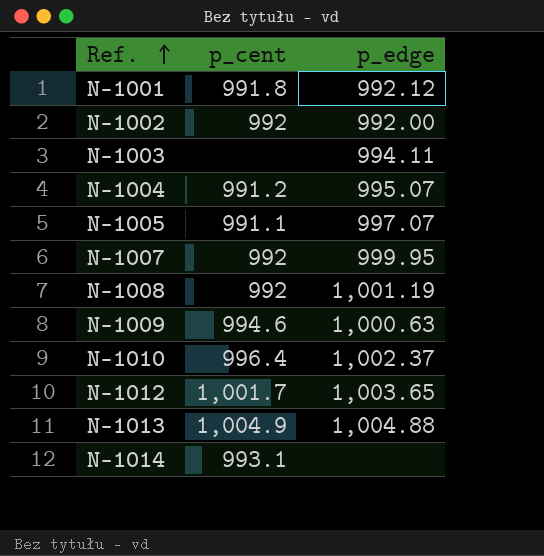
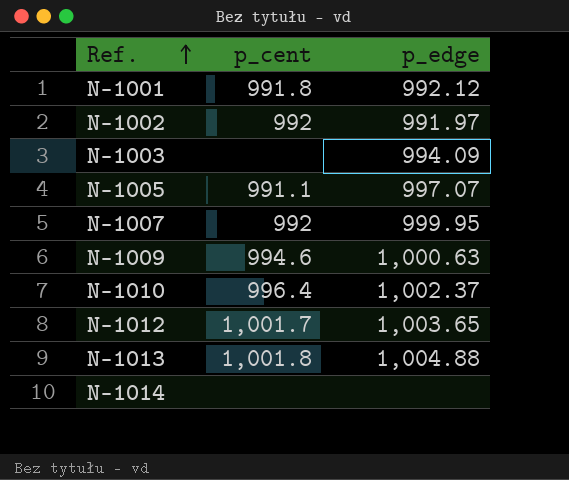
row N-1004: 991.2 | 995.07 -> none
row N-1008: 992 | 1,001.19 -> none
N-1002 | p_edge: 992.00 -> 991.97
N-1003 | p_edge: 994.11 -> 994.09
N-1013 | p_cent: 1,004.9 -> 1,001.8
N-1014 | p_cent: 993.1 -> none

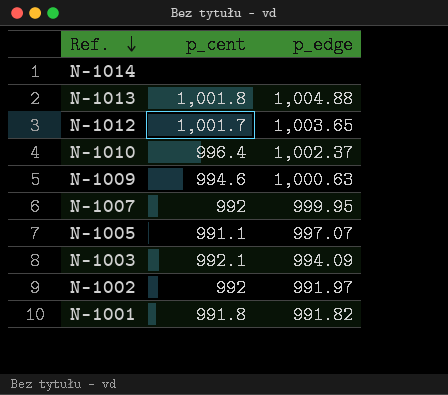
row order: Ref. ascending -> Ref. descending
N-1003 | p_cent: none -> 992.1
N-1001 | p_edge: 992.12 -> 991.82

